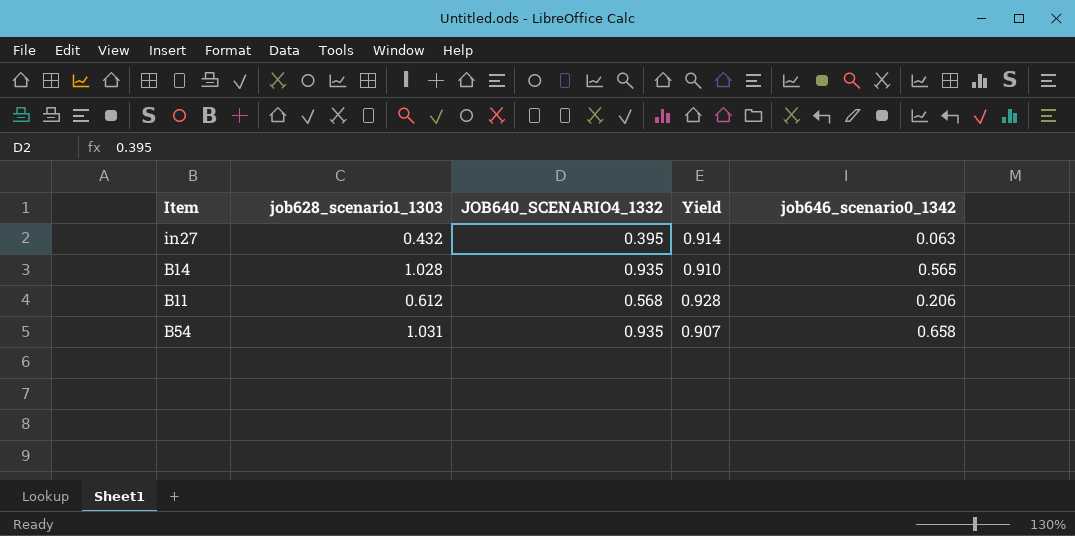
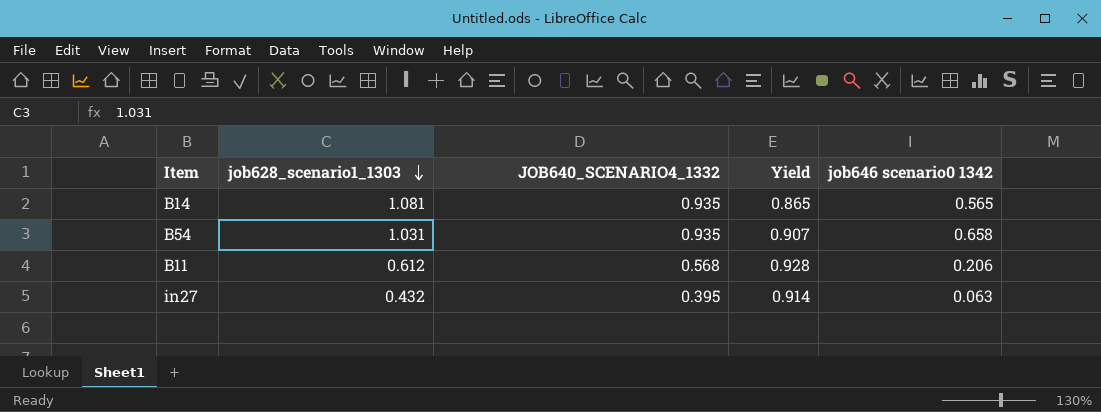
row order: none -> job628_scenario1_1303 descending
column name: job646_scenario0_1342 -> job646 scenario0 1342
B14 | job628_scenario1_1303: 1.028 -> 1.081
B14 | Yield: 0.910 -> 0.865

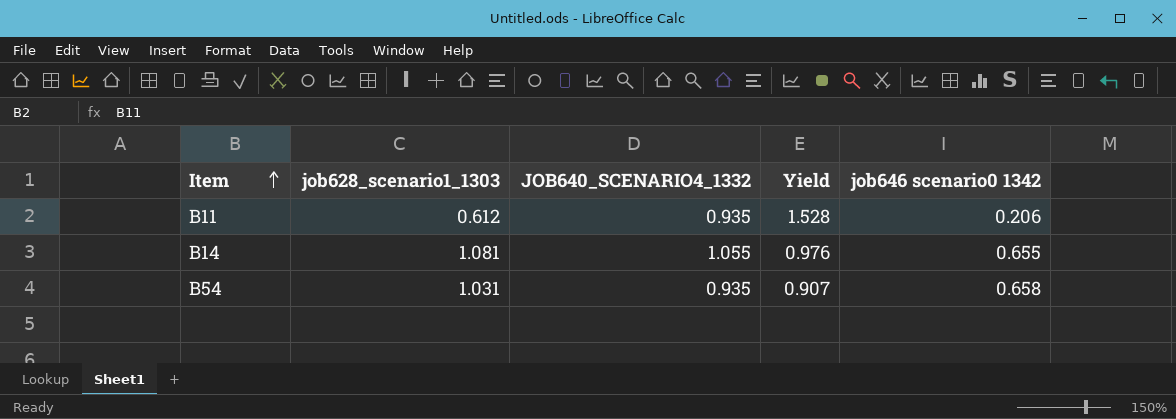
row order: job628_scenario1_1303 descending -> Item ascending
row in27: 0.432 | 0.395 | 0.914 | 0.063 -> none
B11 | JOB640_SCENARIO4_1332: 0.568 -> 0.935
B11 | Yield: 0.928 -> 1.528
B14 | JOB640_SCENARIO4_1332: 0.935 -> 1.055
B14 | Yield: 0.865 -> 0.976
B14 | job646 scenario0 1342: 0.565 -> 0.655

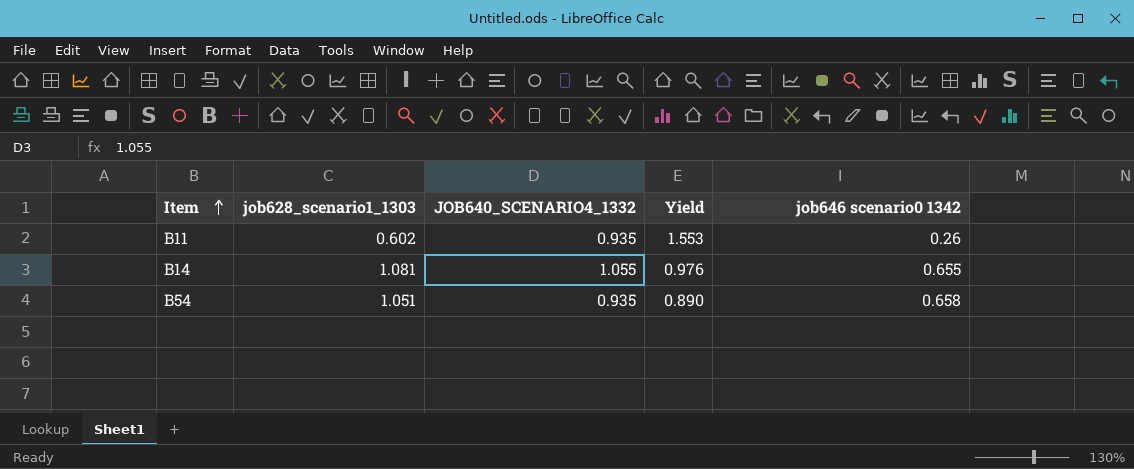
B11 | job628_scenario1_1303: 0.612 -> 0.602
B11 | Yield: 1.528 -> 1.553
B11 | job646 scenario0 1342: 0.206 -> 0.26
B54 | job628_scenario1_1303: 1.031 -> 1.051
B54 | Yield: 0.907 -> 0.890

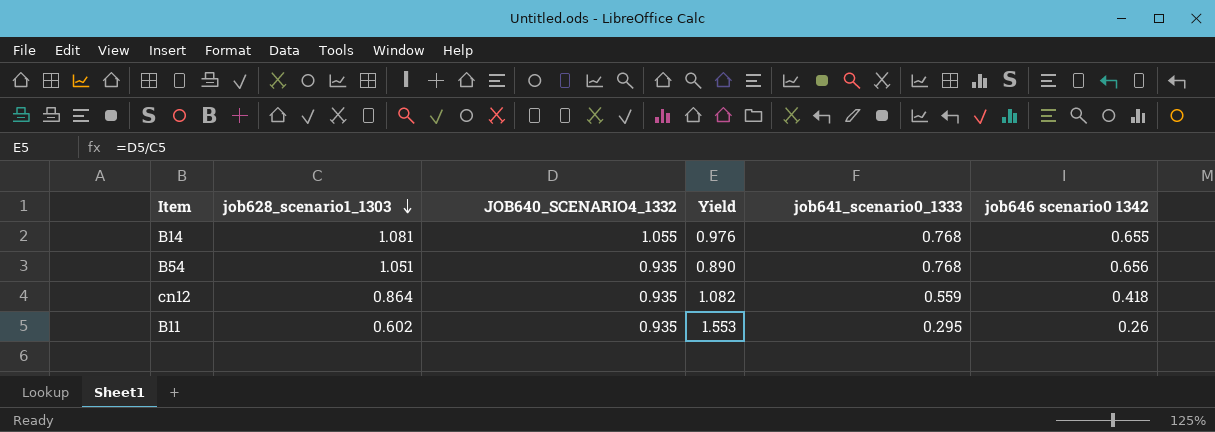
row order: Item ascending -> job628_scenario1_1303 descending
column job641_scenario0_1333 | position: none -> 5
B54 | job646 scenario0 1342: 0.658 -> 0.656
row cn12: none -> 0.864 | 0.935 | 1.082 | 0.559 | 0.418

